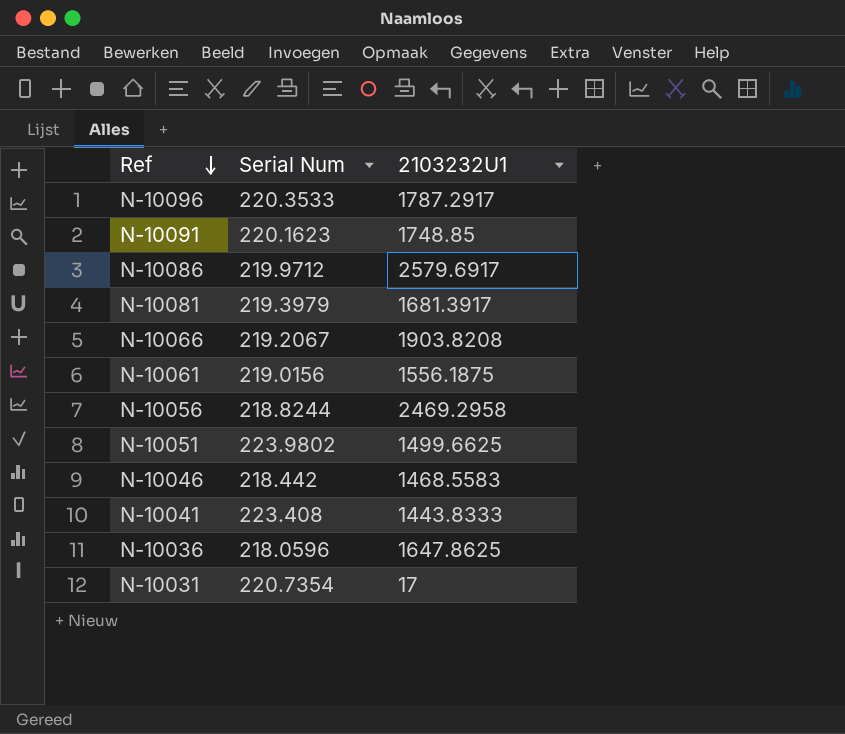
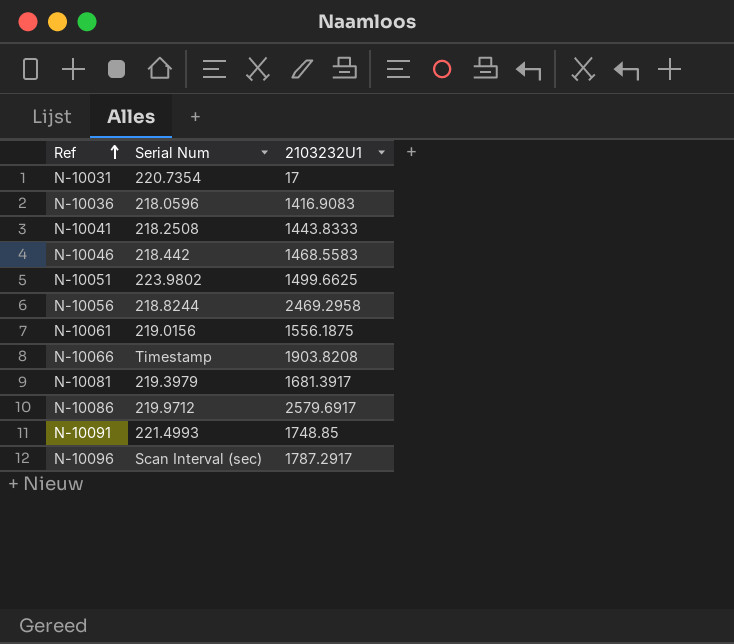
row order: Ref descending -> Ref ascending
N-10036 | 2103232U1: 1647.8625 -> 1416.9083
N-10041 | Serial Num: 223.408 -> 218.2508
N-10066 | Serial Num: 219.2067 -> Timestamp
N-10091 | Serial Num: 220.1623 -> 221.4993
N-10096 | Serial Num: 220.3533 -> Scan Interval (sec)

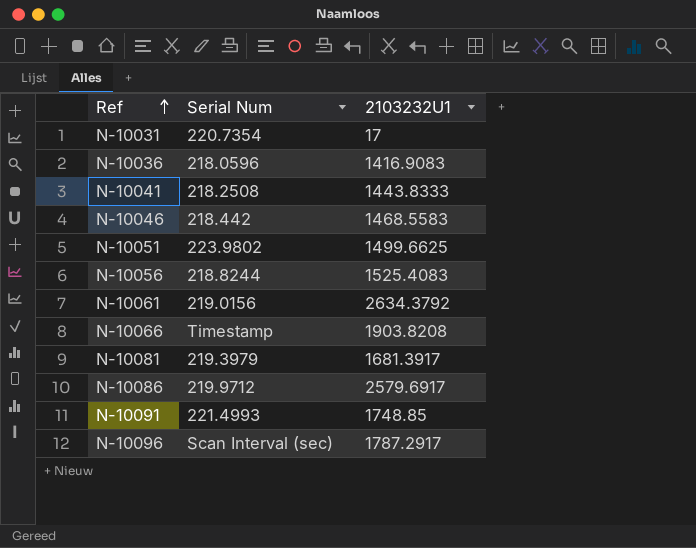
N-10056 | 2103232U1: 2469.2958 -> 1525.4083
N-10061 | 2103232U1: 1556.1875 -> 2634.3792

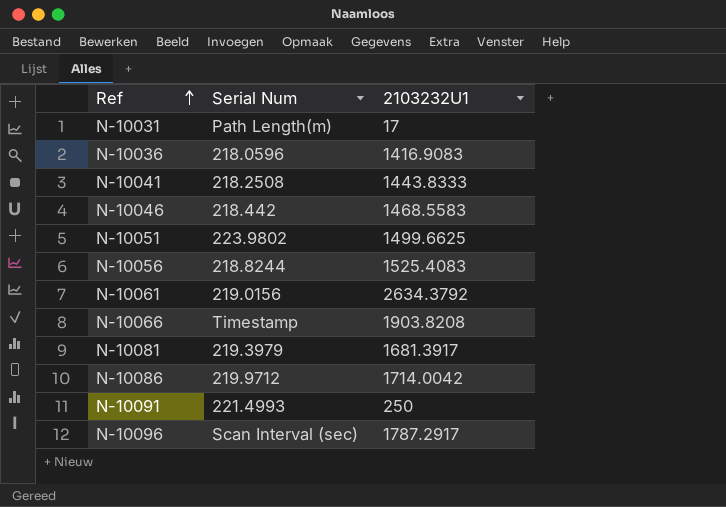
N-10031 | Serial Num: 220.7354 -> Path Length(m)
N-10086 | 2103232U1: 2579.6917 -> 1714.0042
N-10091 | 2103232U1: 1748.85 -> 250

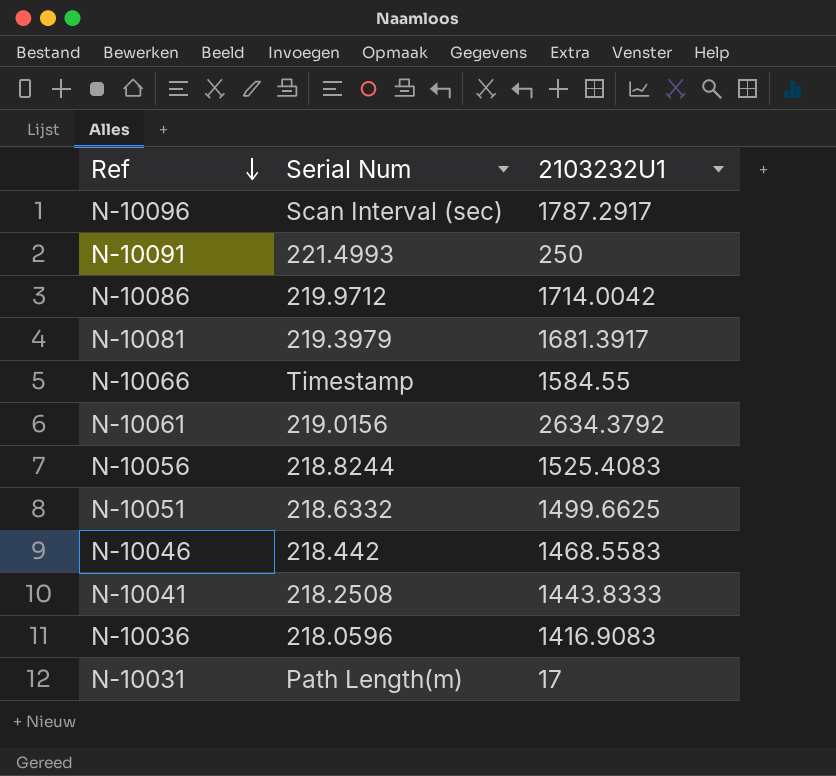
row order: Ref ascending -> Ref descending
N-10066 | 2103232U1: 1903.8208 -> 1584.55
N-10051 | Serial Num: 223.9802 -> 218.6332

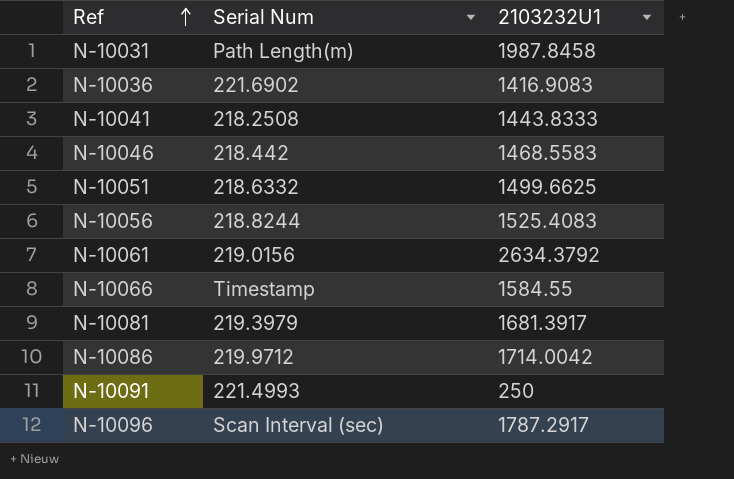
row order: Ref descending -> Ref ascending
N-10031 | 2103232U1: 17 -> 1987.8458
N-10036 | Serial Num: 218.0596 -> 221.6902

